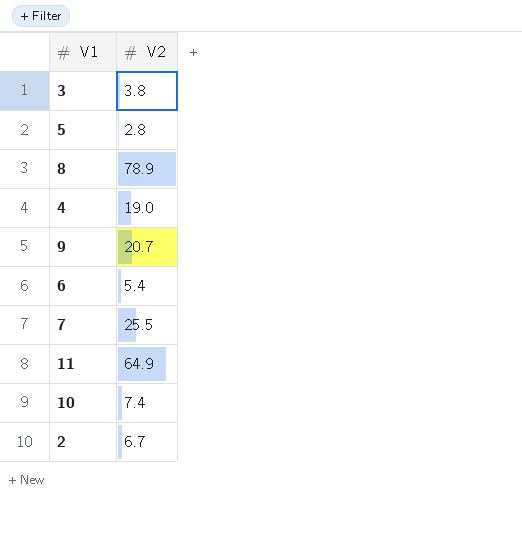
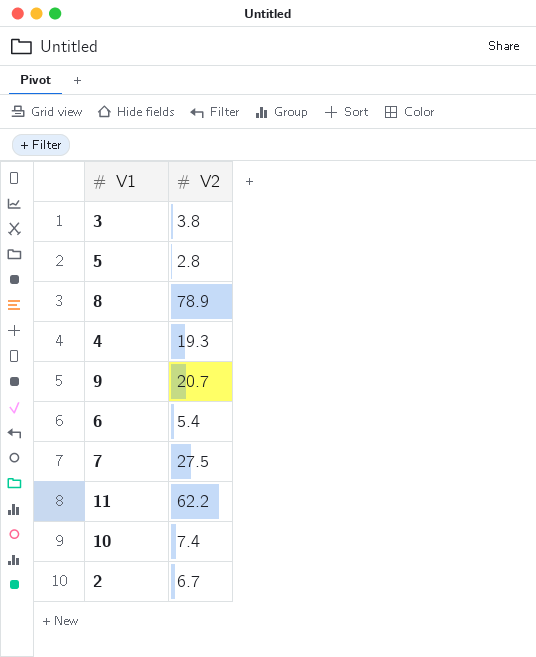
4 | V2: 19.0 -> 19.3
7 | V2: 25.5 -> 27.5
11 | V2: 64.9 -> 62.2

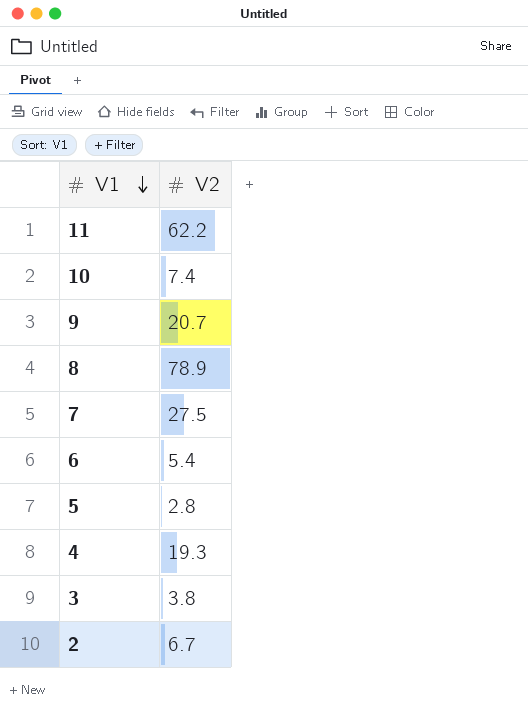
row order: none -> V1 descending

